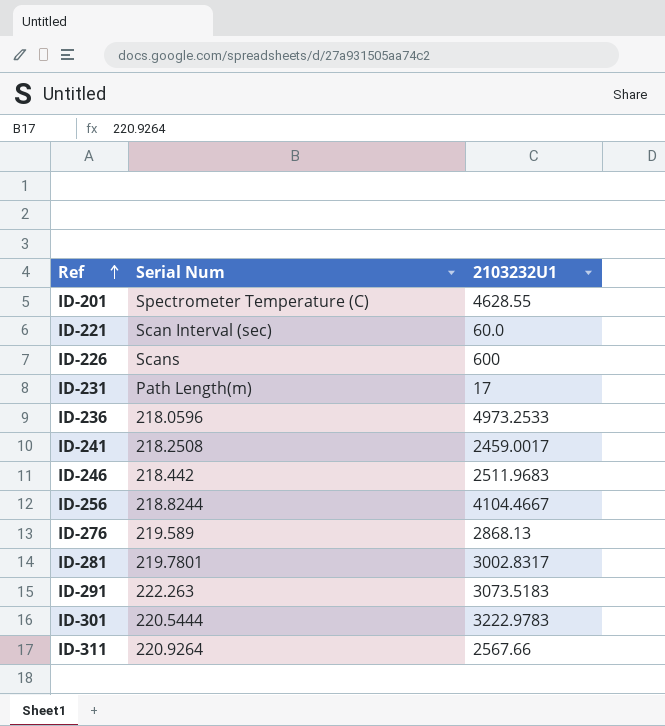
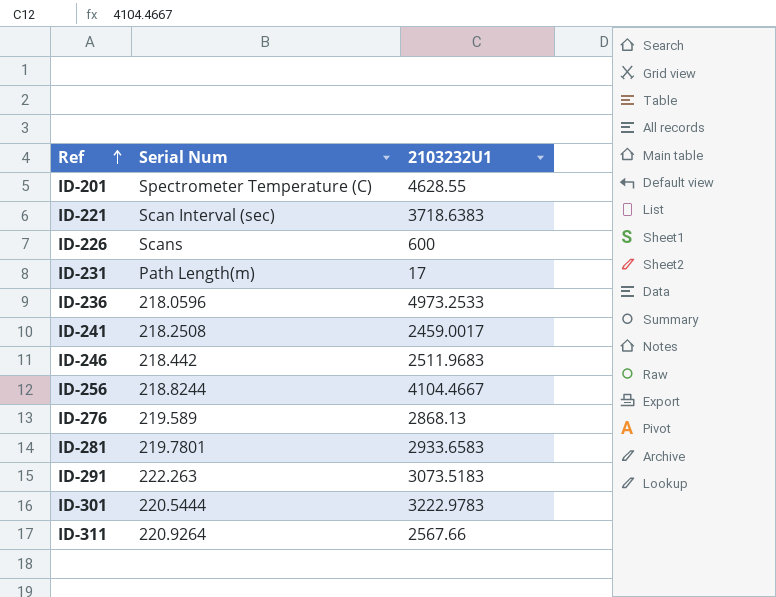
ID-221 | 2103232U1: 60.0 -> 3718.6383
ID-281 | 2103232U1: 3002.8317 -> 2933.6583

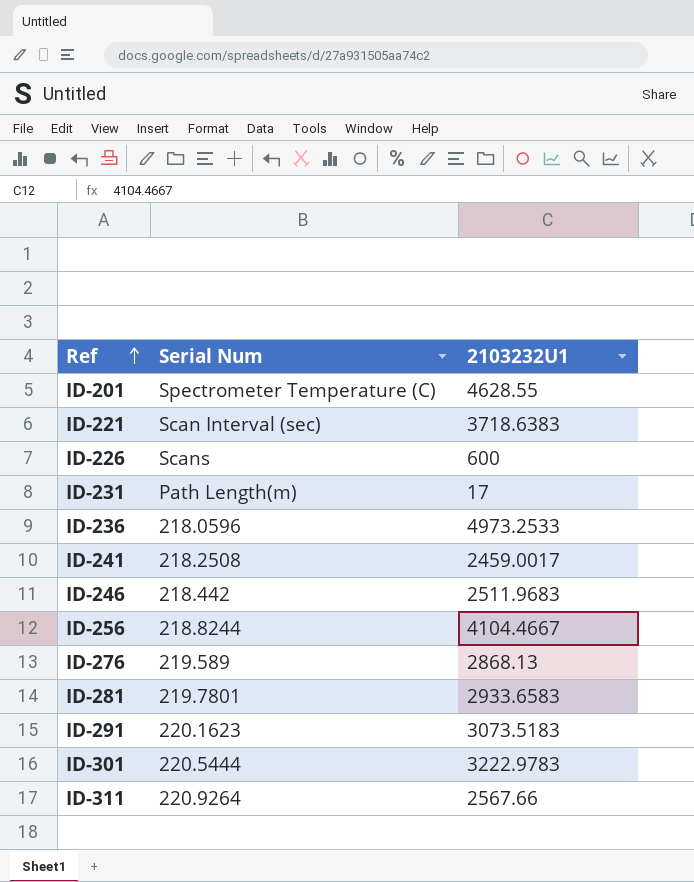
ID-291 | Serial Num: 222.263 -> 220.1623

